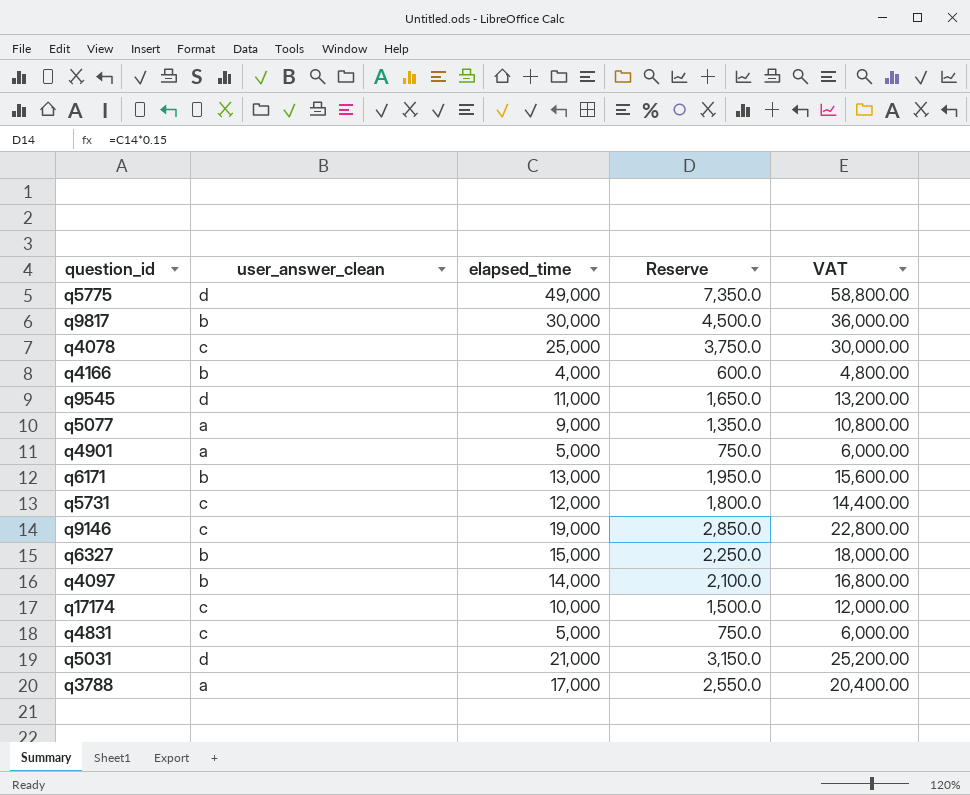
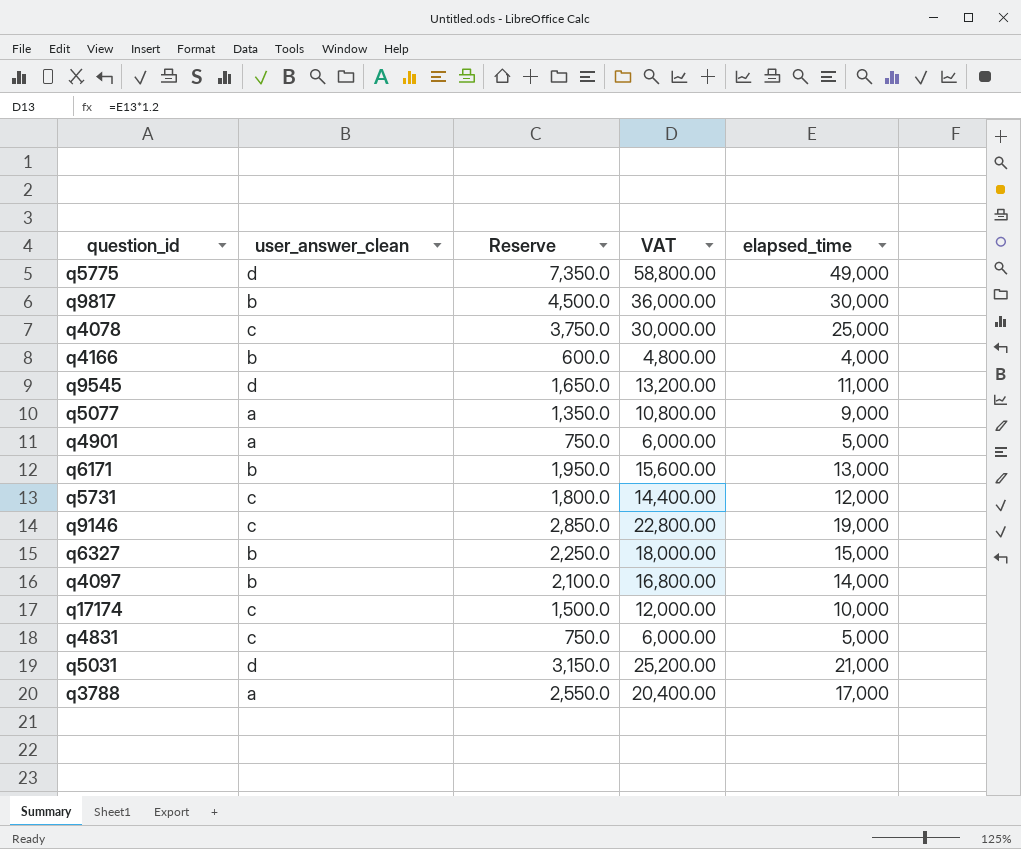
column elapsed_time | position: 3 -> 5

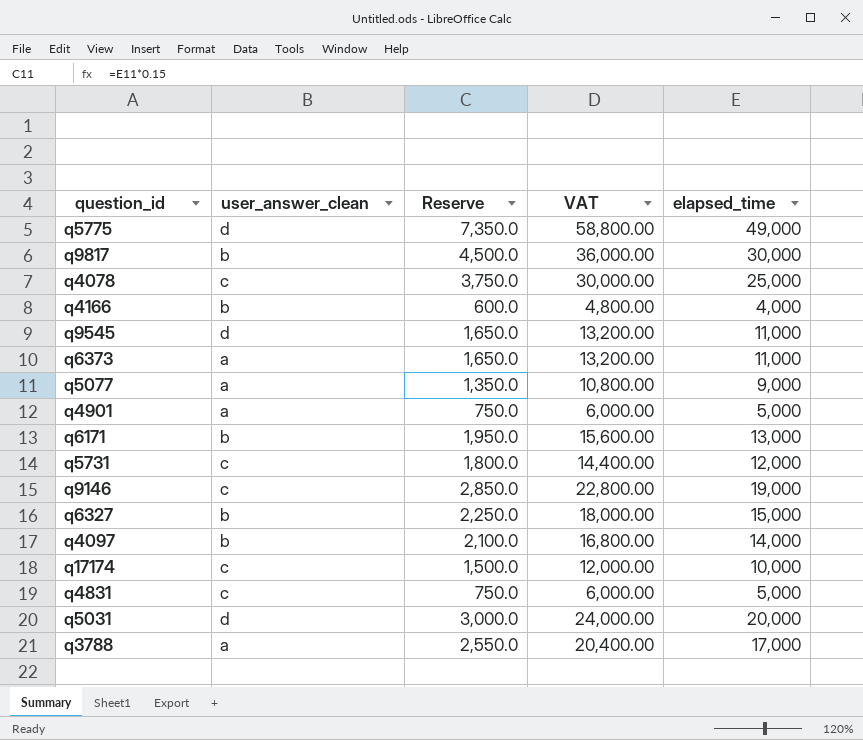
row q6373: none -> a | 1,650.0 | 13,200.00 | 11,000
q5031 | Reserve: 3,150.0 -> 3,000.0
q5031 | VAT: 25,200.00 -> 24,000.00
q5031 | elapsed_time: 21,000 -> 20,000

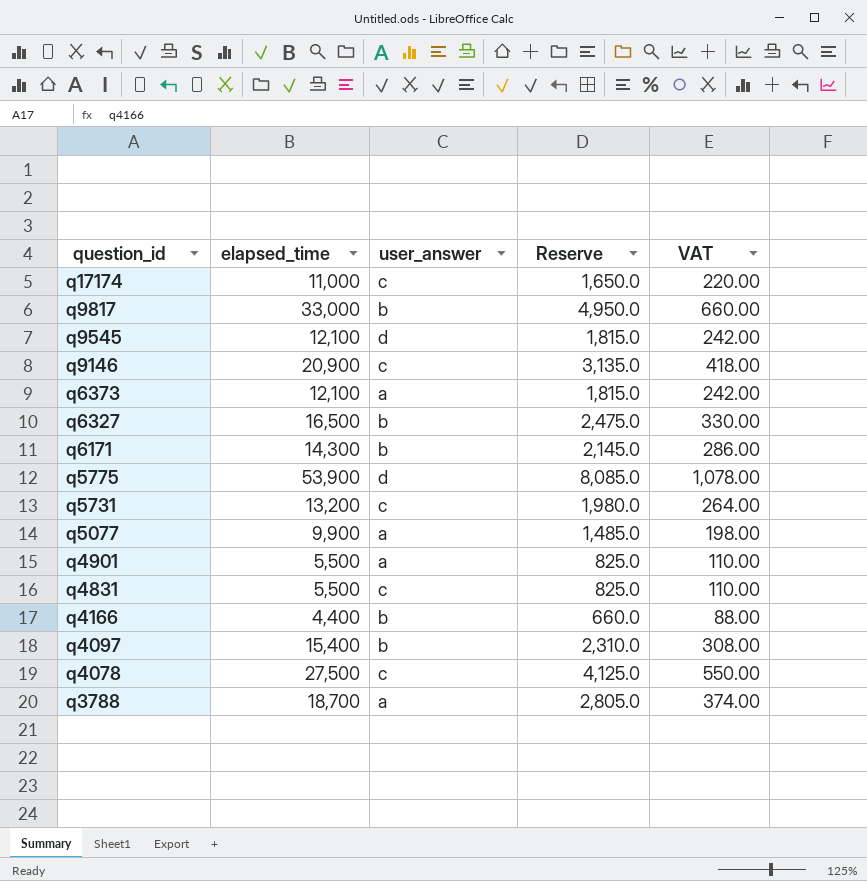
row order: none -> question_id descending
column elapsed_time | position: 5 -> 2
column name: user_answer_clean -> user_answer
column VAT | formula: [elapsed_time] * 1.2 -> [elapsed_time] * 0.02
row q5031: d | 3,000.0 | 24,000.00 | 20,000 -> none
q17174 | elapsed_time: 10,000 -> 11,000
q17174 | Reserve: 1,500.0 -> 1,650.0
q9817 | elapsed_time: 30,000 -> 33,000
q9817 | Reserve: 4,500.0 -> 4,950.0
q9545 | elapsed_time: 11,000 -> 12,100
q9545 | Reserve: 1,650.0 -> 1,815.0
q9146 | elapsed_time: 19,000 -> 20,900
q9146 | Reserve: 2,850.0 -> 3,135.0
q6373 | elapsed_time: 11,000 -> 12,100
q6373 | Reserve: 1,650.0 -> 1,815.0
q6327 | elapsed_time: 15,000 -> 16,500
q6327 | Reserve: 2,250.0 -> 2,475.0
q6171 | elapsed_time: 13,000 -> 14,300
q6171 | Reserve: 1,950.0 -> 2,145.0
q5775 | elapsed_time: 49,000 -> 53,900
q5775 | Reserve: 7,350.0 -> 8,085.0
q5731 | elapsed_time: 12,000 -> 13,200
q5731 | Reserve: 1,800.0 -> 1,980.0
q5077 | elapsed_time: 9,000 -> 9,900
q5077 | Reserve: 1,350.0 -> 1,485.0
q4901 | elapsed_time: 5,000 -> 5,500
q4901 | Reserve: 750.0 -> 825.0
q4831 | elapsed_time: 5,000 -> 5,500
q4831 | Reserve: 750.0 -> 825.0
q4166 | elapsed_time: 4,000 -> 4,400
q4166 | Reserve: 600.0 -> 660.0
q4097 | elapsed_time: 14,000 -> 15,400
q4097 | Reserve: 2,100.0 -> 2,310.0
q4078 | elapsed_time: 25,000 -> 27,500
q4078 | Reserve: 3,750.0 -> 4,125.0
q3788 | elapsed_time: 17,000 -> 18,700
q3788 | Reserve: 2,550.0 -> 2,805.0

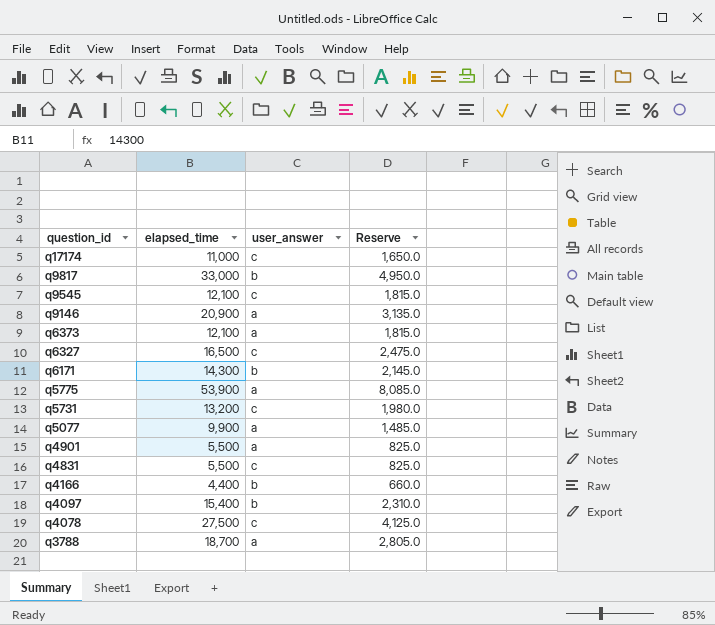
column VAT | formula: [elapsed_time] * 0.02 -> none
q9545 | user_answer: d -> c
q9146 | user_answer: c -> a
q6327 | user_answer: b -> c
q5775 | user_answer: d -> a

